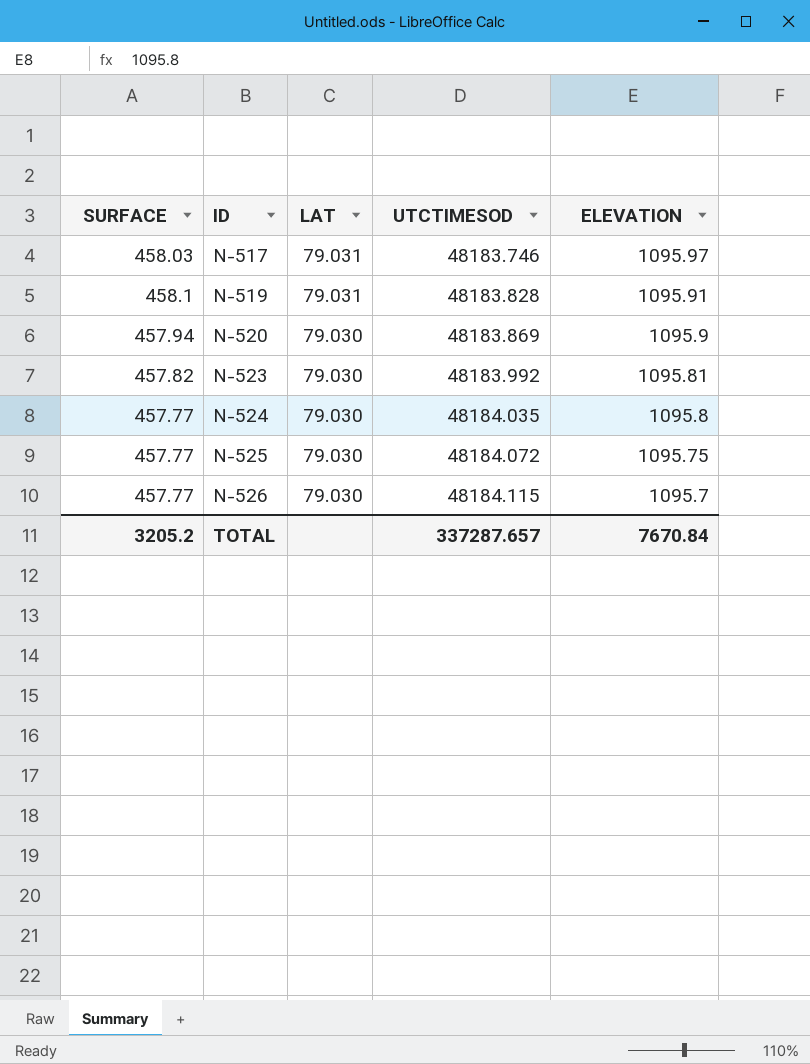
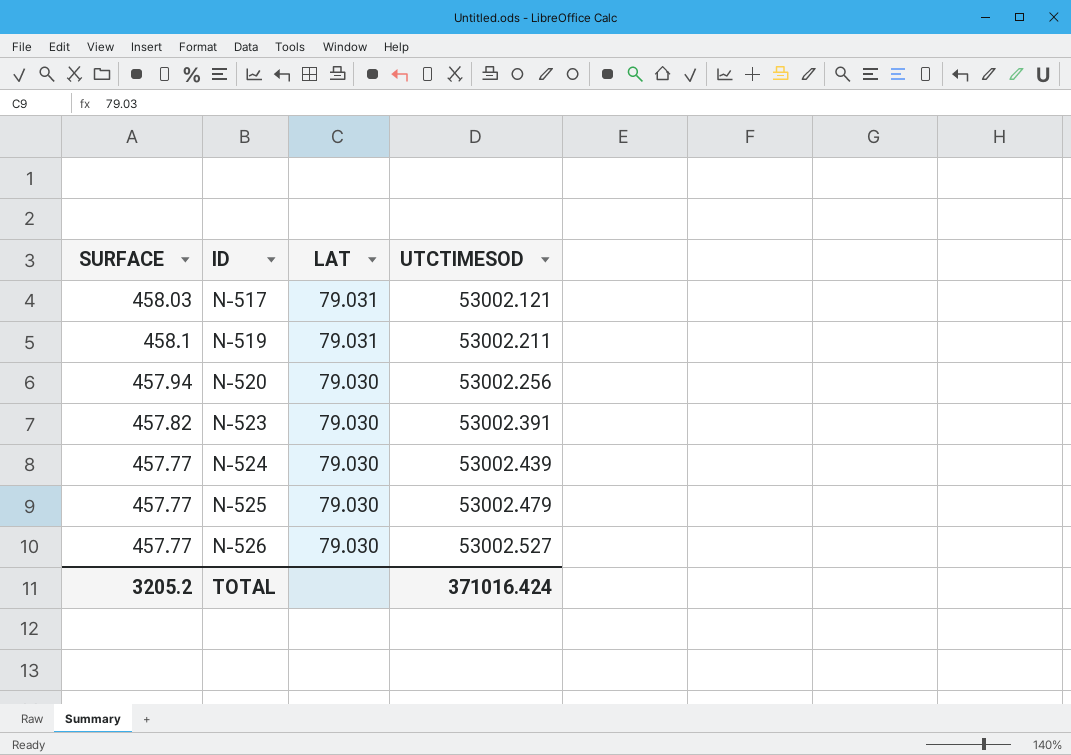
column ELEVATION | position: 5 -> none
N-517 | UTCTIMESOD: 48183.746 -> 53002.121
N-519 | UTCTIMESOD: 48183.828 -> 53002.211
N-520 | UTCTIMESOD: 48183.869 -> 53002.256
N-523 | UTCTIMESOD: 48183.992 -> 53002.391
N-524 | UTCTIMESOD: 48184.035 -> 53002.439
N-525 | UTCTIMESOD: 48184.072 -> 53002.479
N-526 | UTCTIMESOD: 48184.115 -> 53002.527
TOTAL | UTCTIMESOD: 337287.657 -> 371016.424

